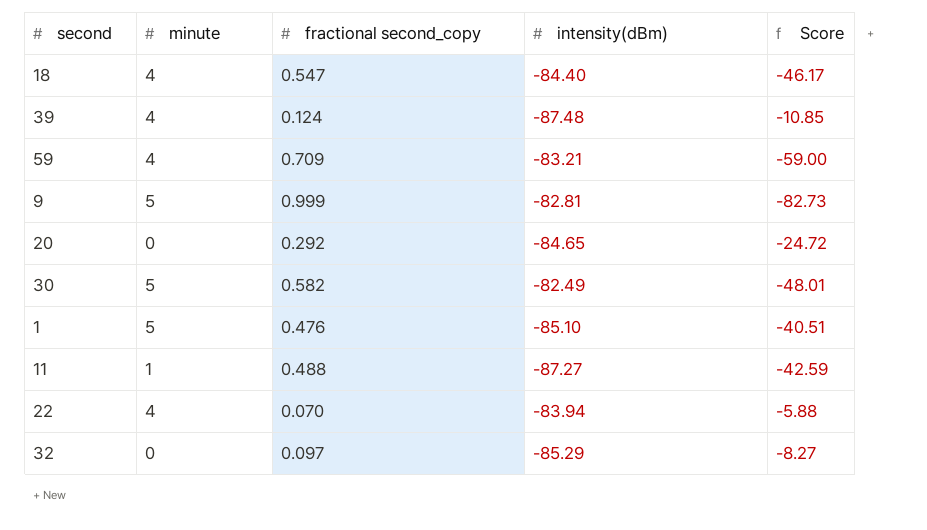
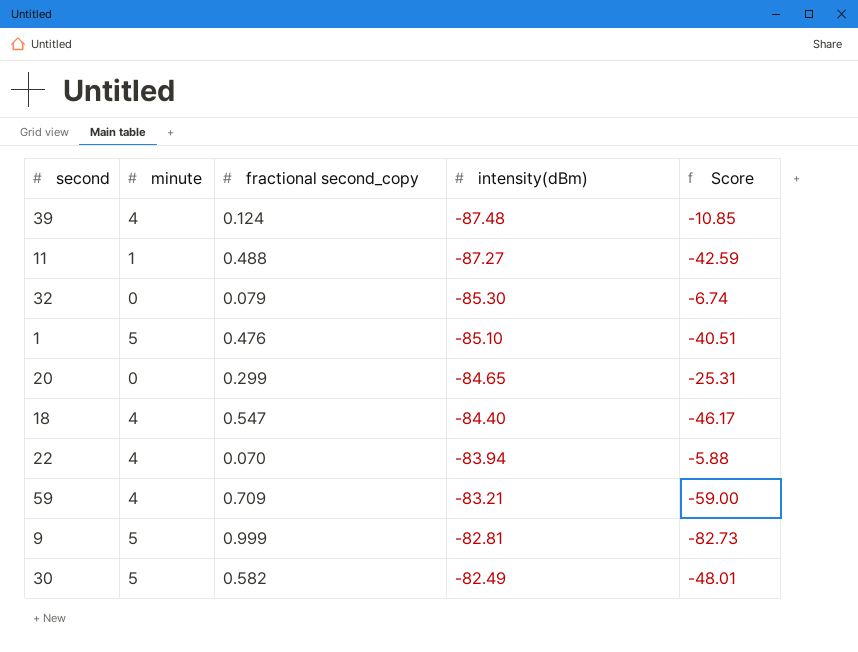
row order: none -> intensity(dBm) ascending
32 | fractional second_copy: 0.097 -> 0.079
32 | intensity(dBm): -85.29 -> -85.30
32 | Score: -8.27 -> -6.74
20 | fractional second_copy: 0.292 -> 0.299
20 | Score: -24.72 -> -25.31

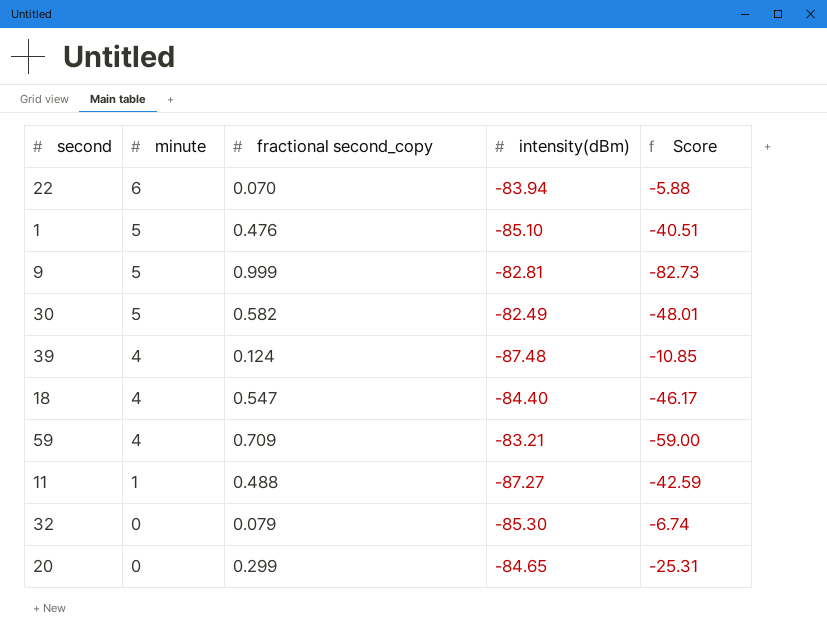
row order: intensity(dBm) ascending -> minute descending
22 | minute: 4 -> 6

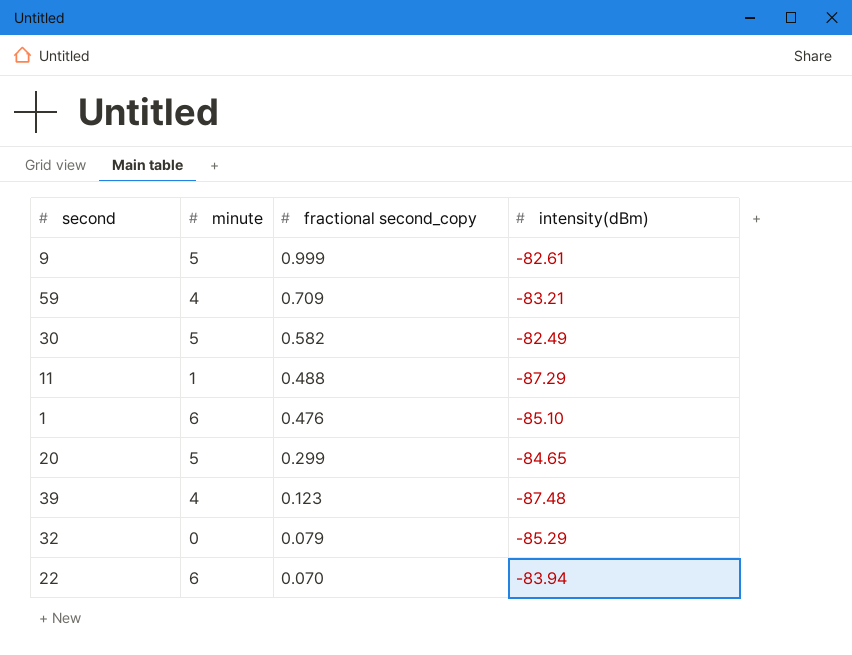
row order: minute descending -> fractional second_copy descending
column Score | formula: [fractional second_copy] * [intensity(dBm)] -> none
row 18: 4 | 0.547 | -84.40 | -46.17 -> none
9 | intensity(dBm): -82.81 -> -82.61
11 | intensity(dBm): -87.27 -> -87.29
1 | minute: 5 -> 6
20 | minute: 0 -> 5
39 | fractional second_copy: 0.124 -> 0.123
32 | intensity(dBm): -85.30 -> -85.29

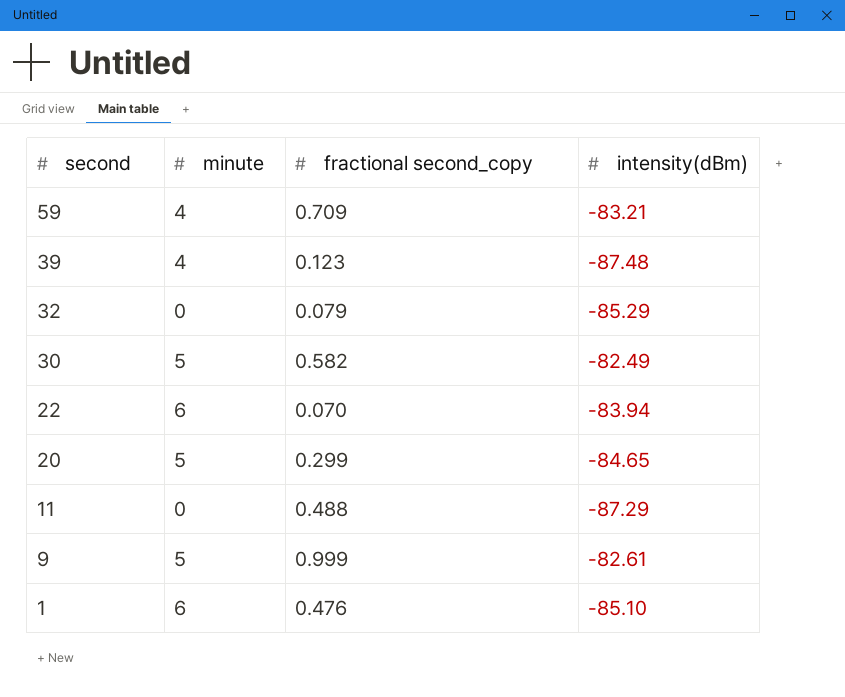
row order: fractional second_copy descending -> second descending
11 | minute: 1 -> 0

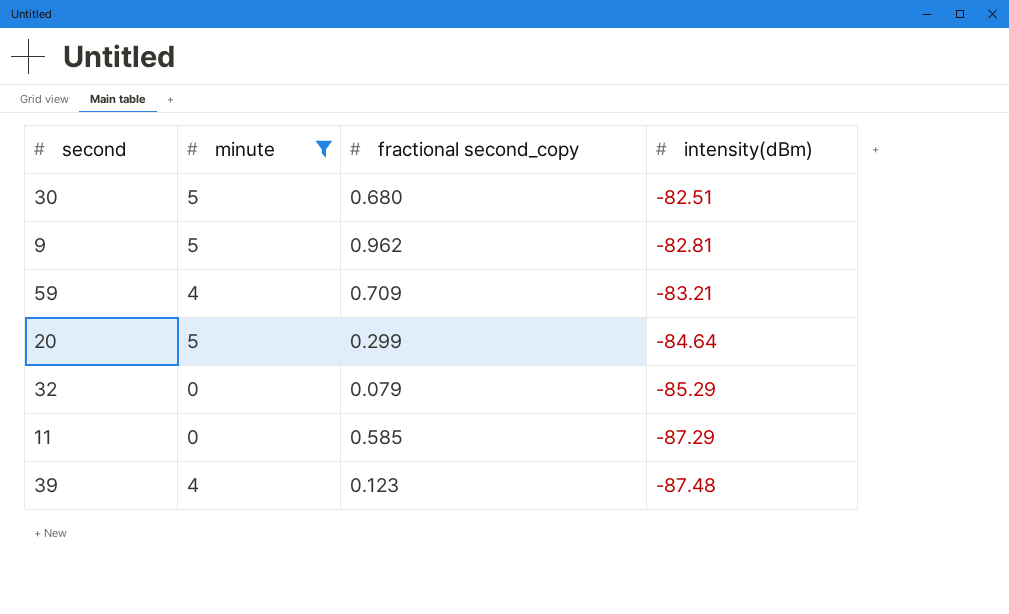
filter: none -> minute != 6
row order: second descending -> intensity(dBm) descending
30 | fractional second_copy: 0.582 -> 0.680
30 | intensity(dBm): -82.49 -> -82.51
9 | fractional second_copy: 0.999 -> 0.962
9 | intensity(dBm): -82.61 -> -82.81
20 | intensity(dBm): -84.65 -> -84.64
11 | fractional second_copy: 0.488 -> 0.585

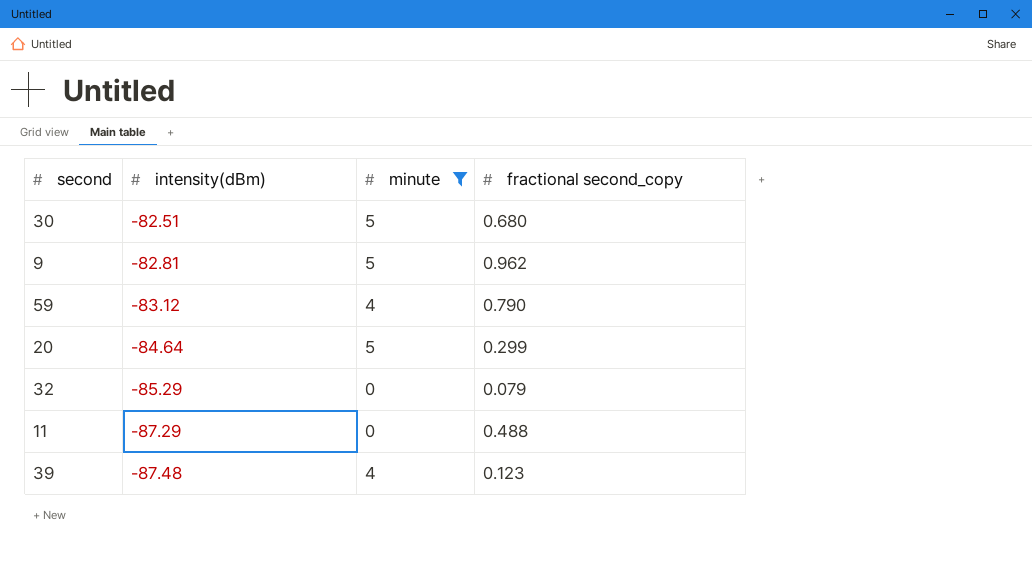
column intensity(dBm) | position: 4 -> 2
59 | intensity(dBm): -83.21 -> -83.12
59 | fractional second_copy: 0.709 -> 0.790
11 | fractional second_copy: 0.585 -> 0.488

